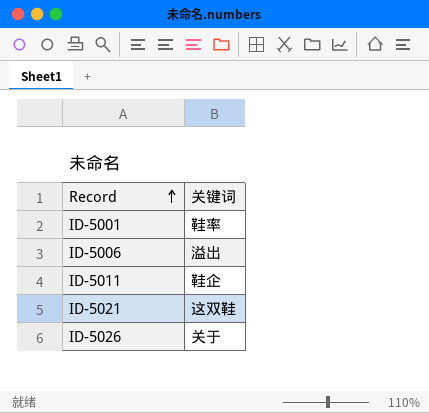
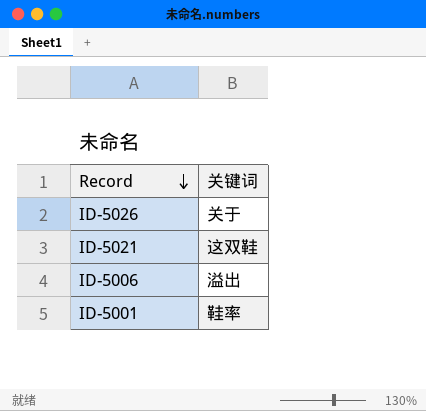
row order: Record ascending -> Record descending
row ID-5011: 鞋企 -> none

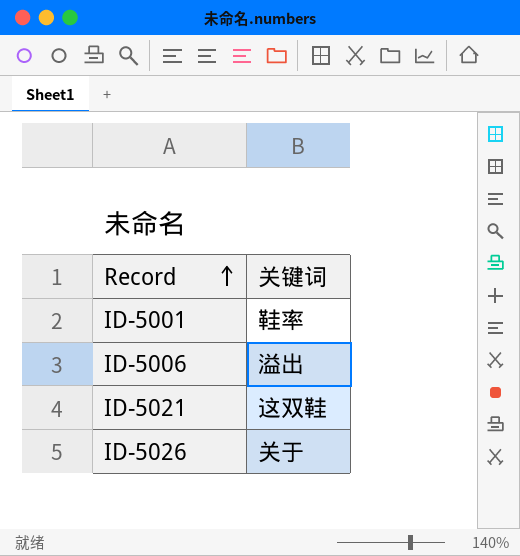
row order: Record descending -> Record ascending

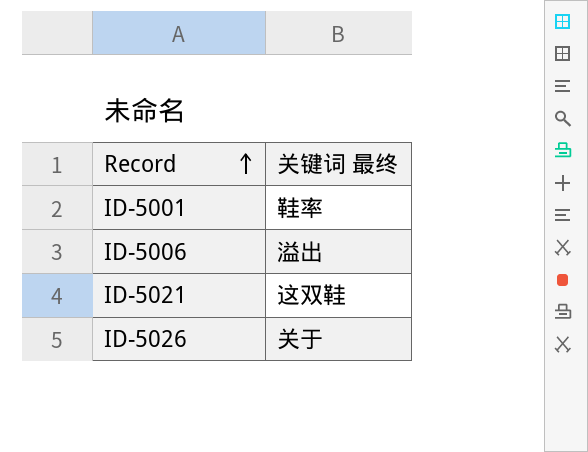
column name: 关键词 -> 关键词 最终

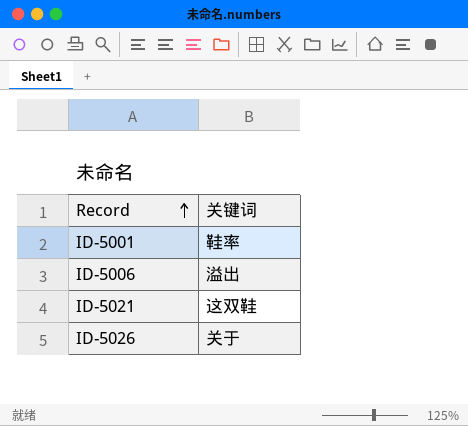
column name: 关键词 最终 -> 关键词

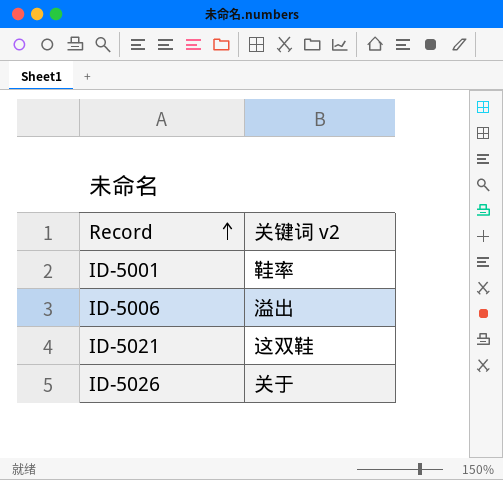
column name: 关键词 -> 关键词 v2

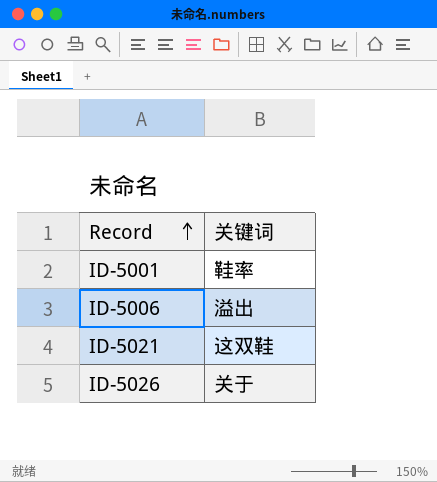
column name: 关键词 v2 -> 关键词

